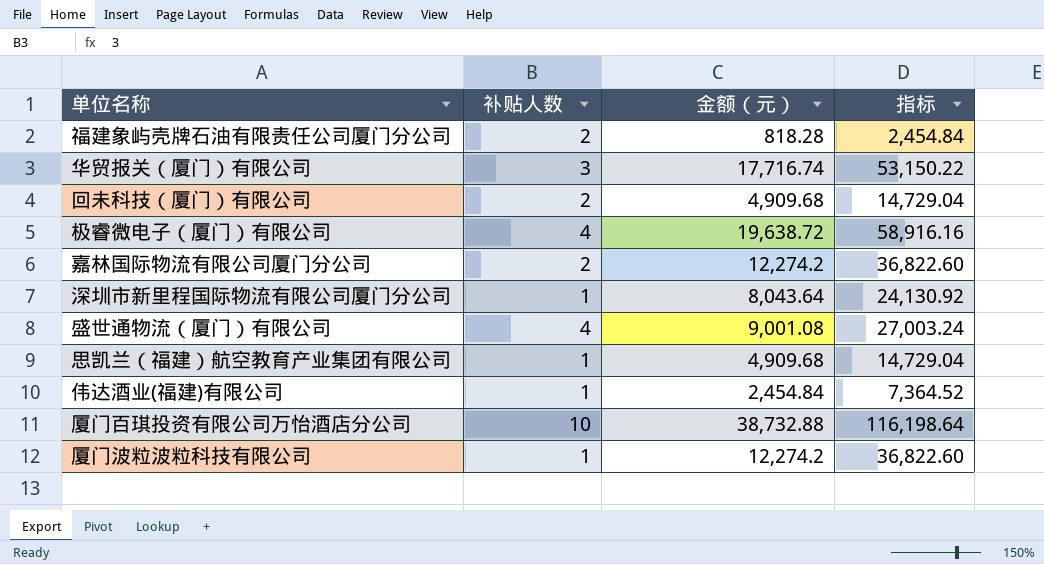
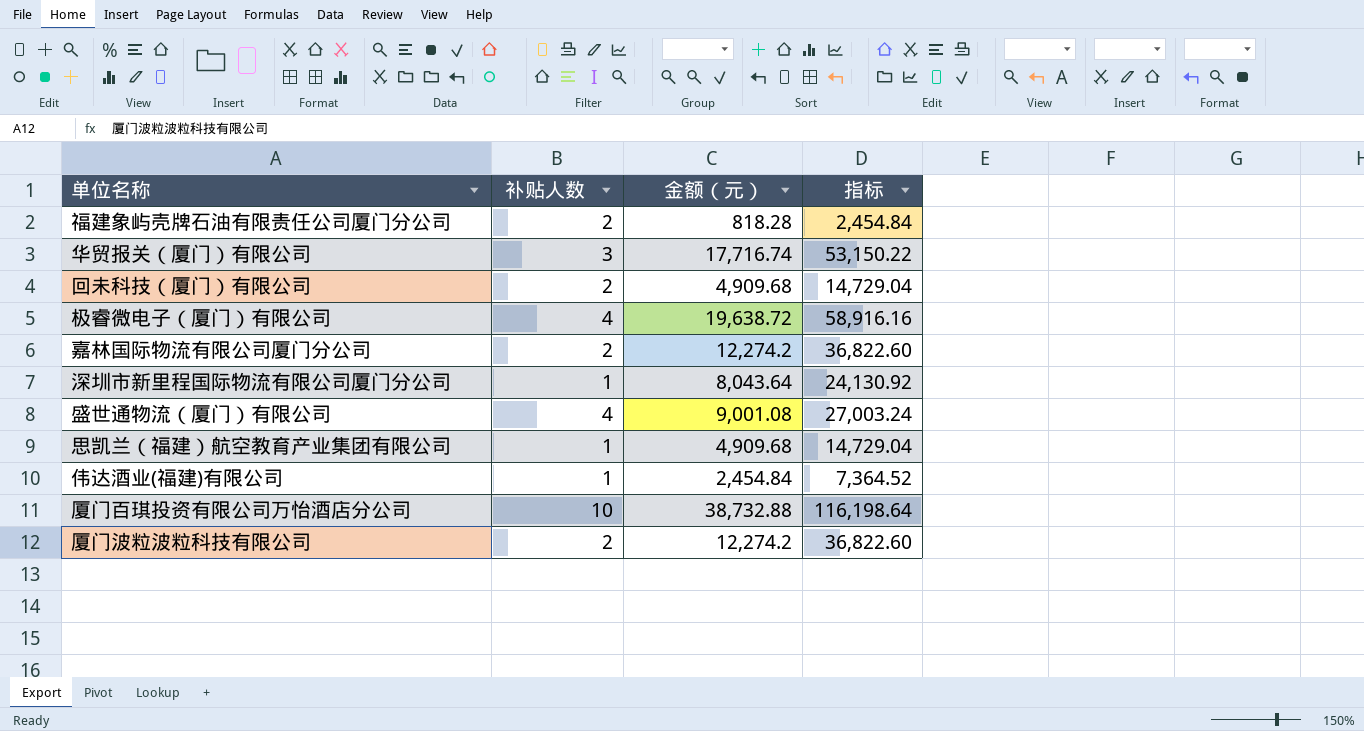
厦门波粒波粒科技有限公司 | 补贴人数: 1 -> 2

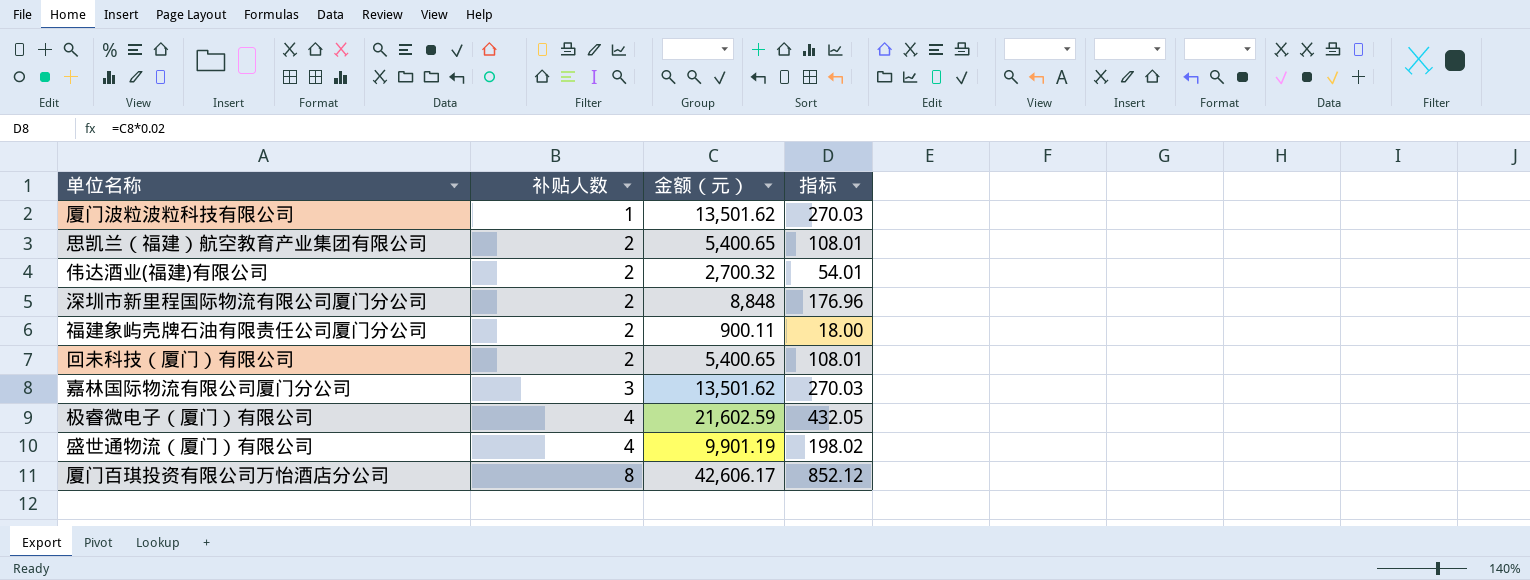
row order: none -> 补贴人数 ascending
column 指标 | formula: [金额（元）] * 3 -> [金额（元）] * 0.02
row 华贸报关（厦门）有限公司: 3 | 17,716.74 | 53,150.22 -> none
厦门波粒波粒科技有限公司 | 补贴人数: 2 -> 1
厦门波粒波粒科技有限公司 | 金额（元）: 12,274.2 -> 13,501.62
思凯兰（福建）航空教育产业集团有限公司 | 补贴人数: 1 -> 2
思凯兰（福建）航空教育产业集团有限公司 | 金额（元）: 4,909.68 -> 5,400.65
伟达酒业(福建)有限公司 | 补贴人数: 1 -> 2
伟达酒业(福建)有限公司 | 金额（元）: 2,454.84 -> 2,700.32
深圳市新里程国际物流有限公司厦门分公司 | 补贴人数: 1 -> 2
深圳市新里程国际物流有限公司厦门分公司 | 金额（元）: 8,043.64 -> 8,848
福建象屿壳牌石油有限责任公司厦门分公司 | 金额（元）: 818.28 -> 900.11
回未科技（厦门）有限公司 | 金额（元）: 4,909.68 -> 5,400.65
嘉林国际物流有限公司厦门分公司 | 补贴人数: 2 -> 3
嘉林国际物流有限公司厦门分公司 | 金额（元）: 12,274.2 -> 13,501.62
极睿微电子（厦门）有限公司 | 金额（元）: 19,638.72 -> 21,602.59
盛世通物流（厦门）有限公司 | 金额（元）: 9,001.08 -> 9,901.19
厦门百琪投资有限公司万怡酒店分公司 | 补贴人数: 10 -> 8
厦门百琪投资有限公司万怡酒店分公司 | 金额（元）: 38,732.88 -> 42,606.17

